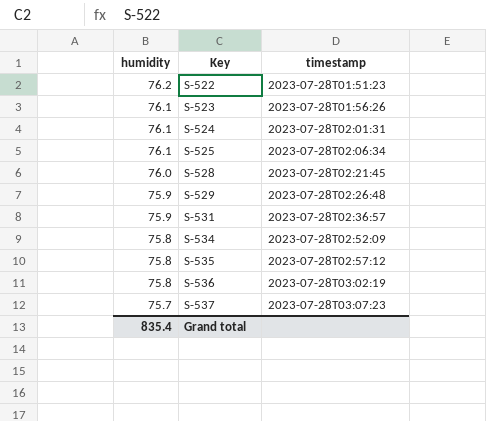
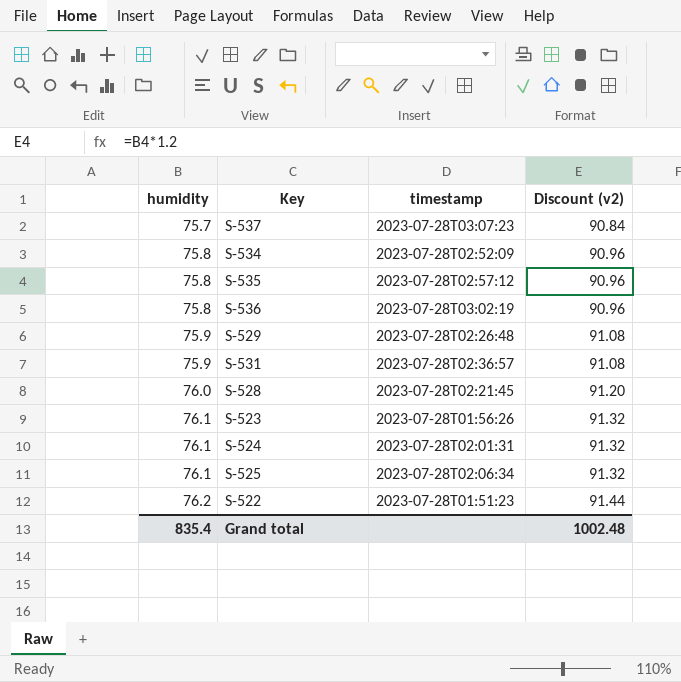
row order: humidity descending -> humidity ascending
column Discount (v2) | formula: none -> [humidity] * 1.2

